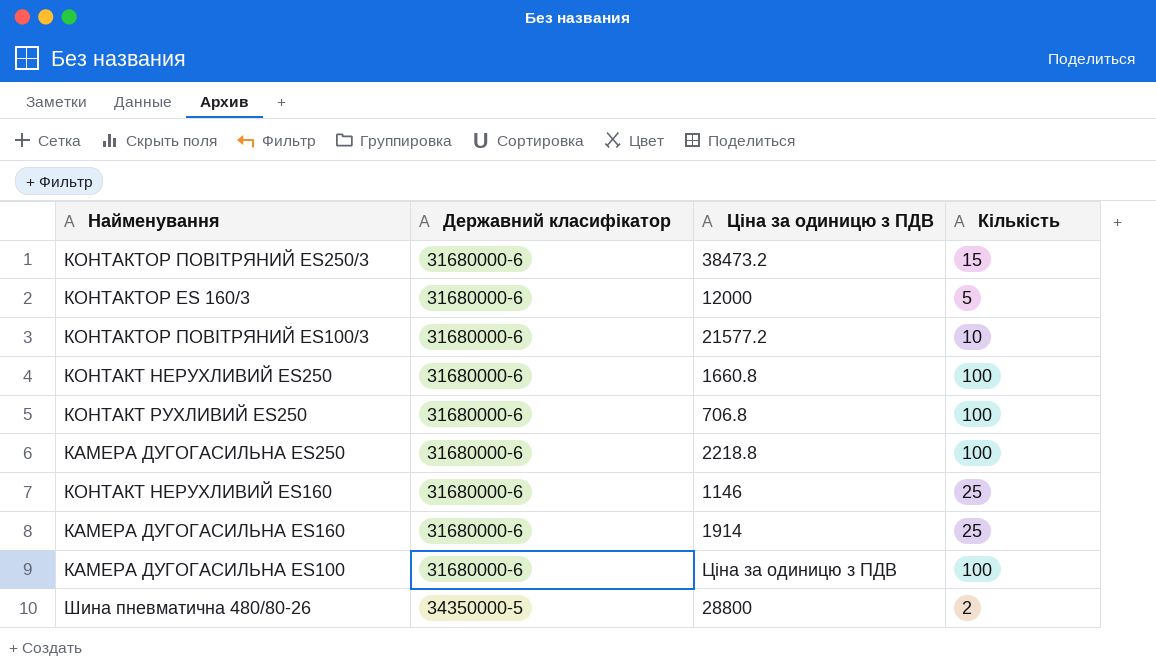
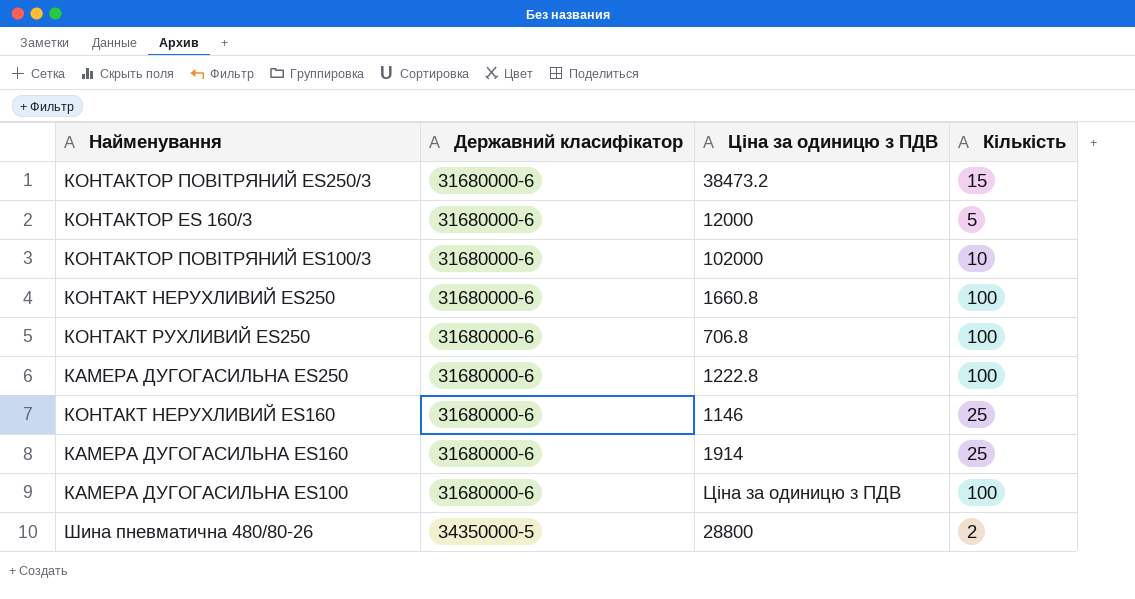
КОНТАКТОР ПОВІТРЯНИЙ ES100/3 | Ціна за одиницю з ПДВ: 21577.2 -> 102000
КАМЕРА ДУГОГАСИЛЬНА ES250 | Ціна за одиницю з ПДВ: 2218.8 -> 1222.8

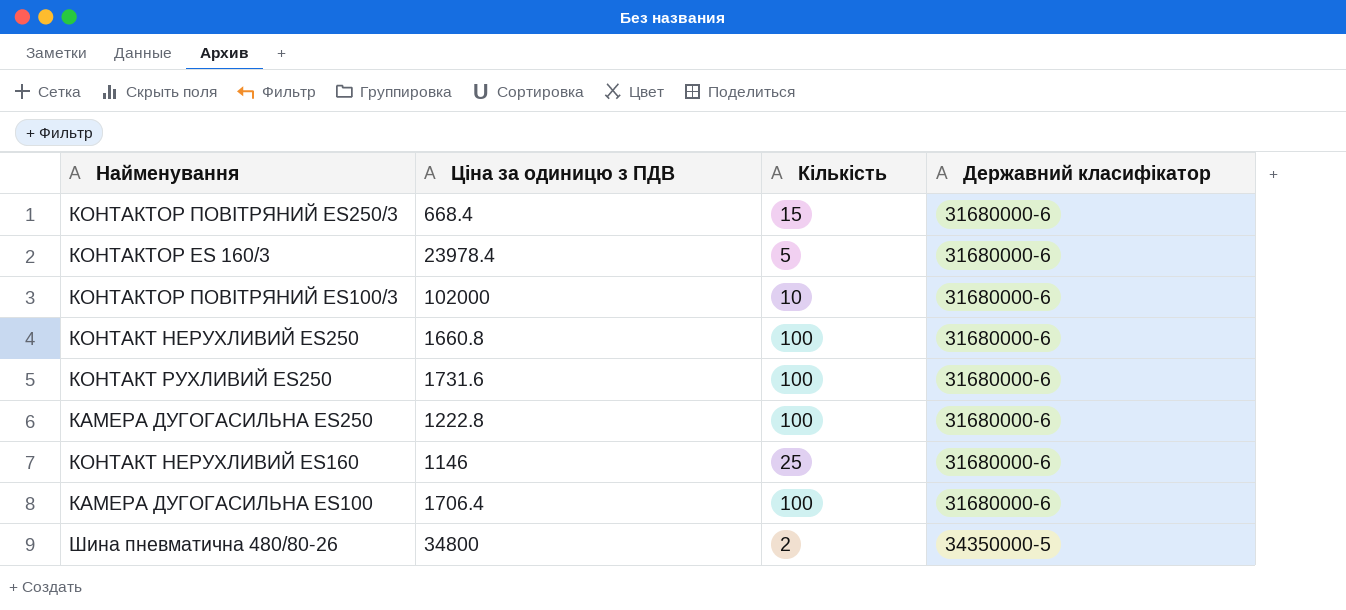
column Державний класифікатор | position: 2 -> 4
row КАМЕРА ДУГОГАСИЛЬНА ES160: 31680000-6 | 1914 | 25 -> none
КОНТАКТОР ПОВІТРЯНИЙ ES250/3 | Ціна за одиницю з ПДВ: 38473.2 -> 668.4
КОНТАКТОР ES 160/3 | Ціна за одиницю з ПДВ: 12000 -> 23978.4
КОНТАКТ РУХЛИВИЙ ES250 | Ціна за одиницю з ПДВ: 706.8 -> 1731.6
КАМЕРА ДУГОГАСИЛЬНА ES100 | Ціна за одиницю з ПДВ: Ціна за одиницю з ПДВ -> 1706.4
Шина пневматична 480/80-26 | Ціна за одиницю з ПДВ: 28800 -> 34800

